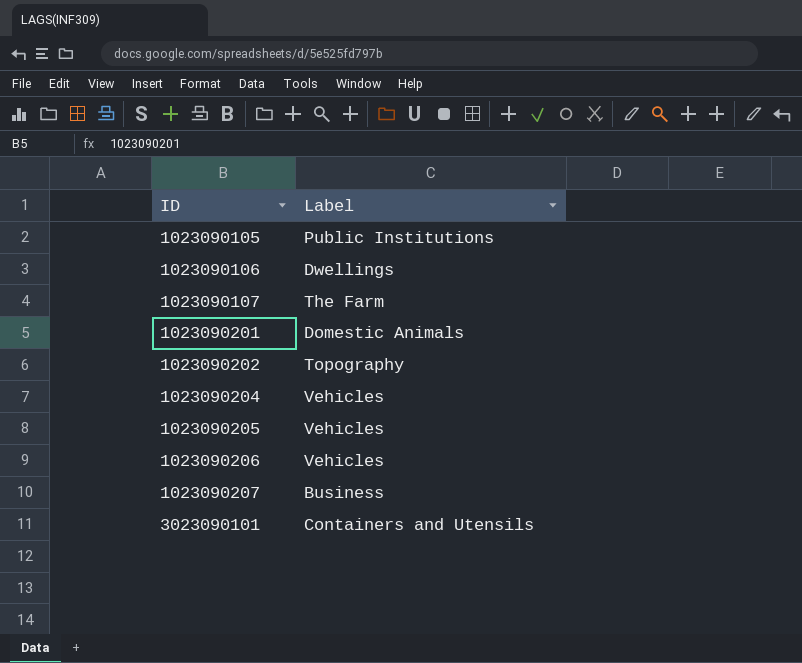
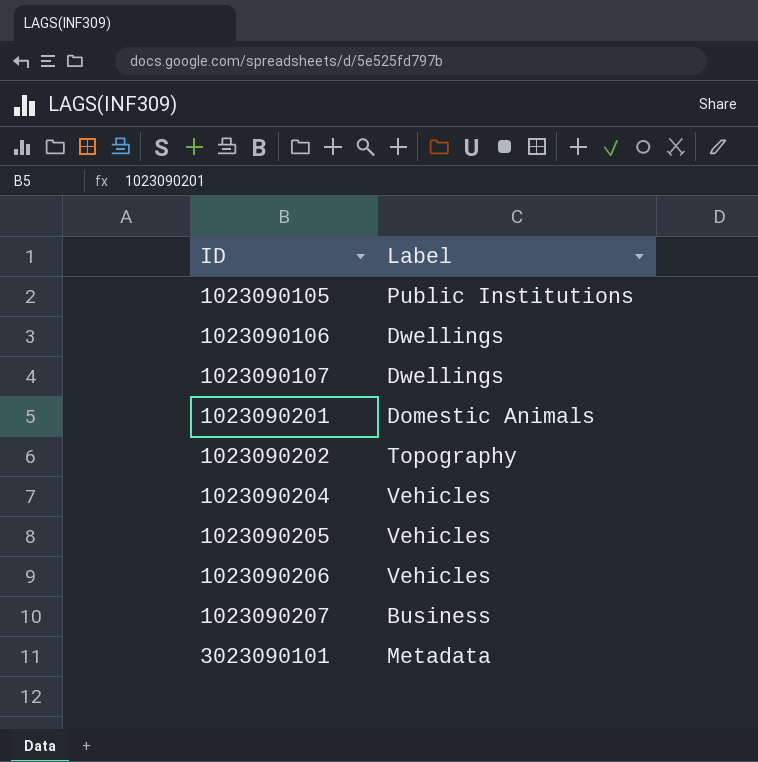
1023090107 | Label: The Farm -> Dwellings
3023090101 | Label: Containers and Utensils -> Metadata

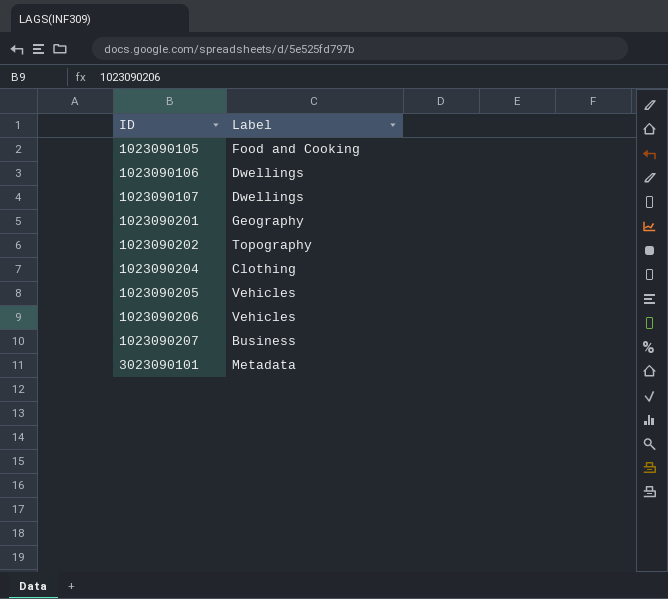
1023090105 | Label: Public Institutions -> Food and Cooking
1023090201 | Label: Domestic Animals -> Geography
1023090204 | Label: Vehicles -> Clothing

